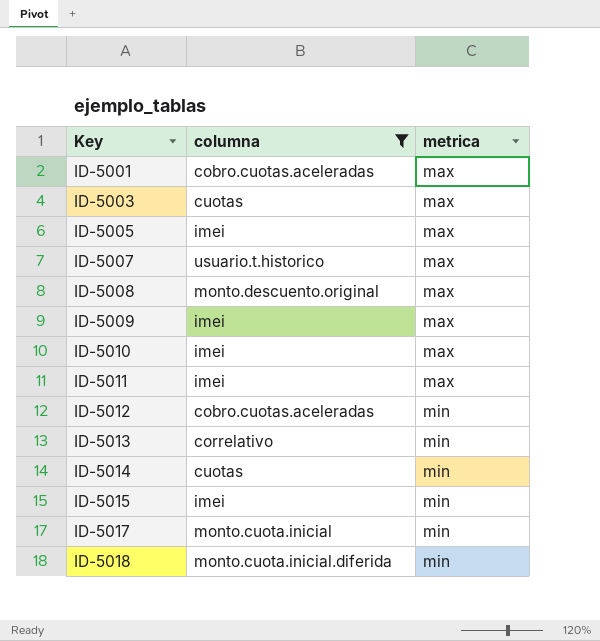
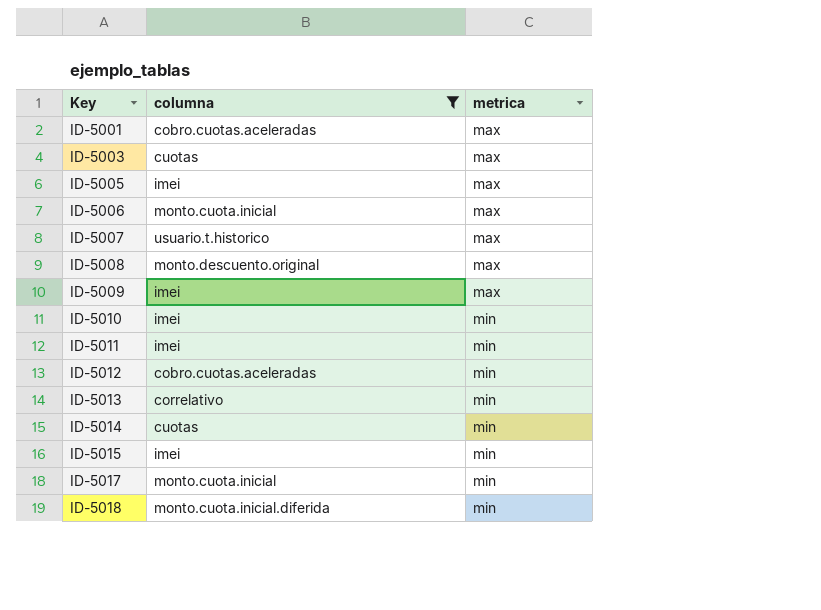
row ID-5006: none -> monto.cuota.inicial | max
ID-5010 | metrica: max -> min
ID-5011 | metrica: max -> min

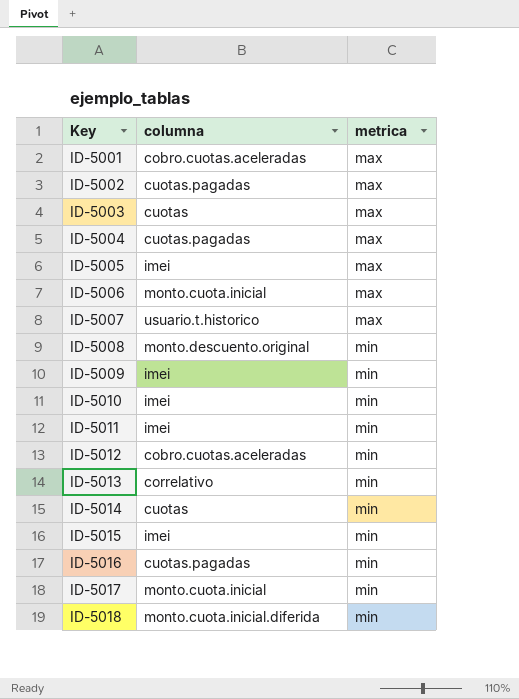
filter: columna != cuotas.pagadas -> none
ID-5008 | metrica: max -> min
ID-5009 | metrica: max -> min

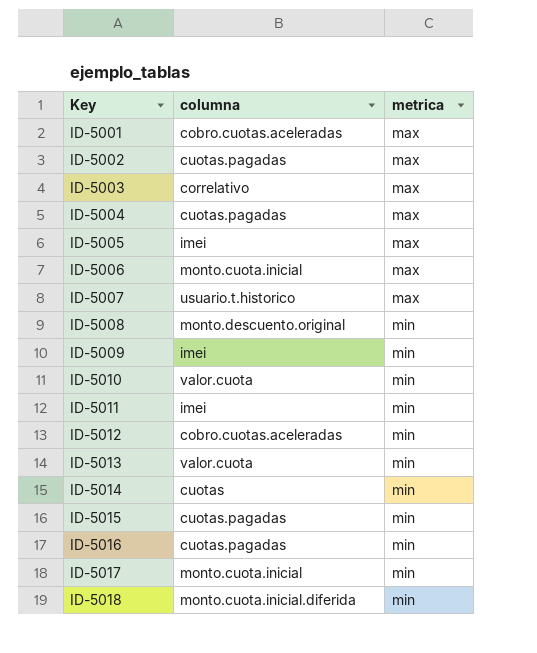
ID-5003 | columna: cuotas -> correlativo
ID-5010 | columna: imei -> valor.cuota
ID-5013 | columna: correlativo -> valor.cuota
ID-5015 | columna: imei -> cuotas.pagadas

